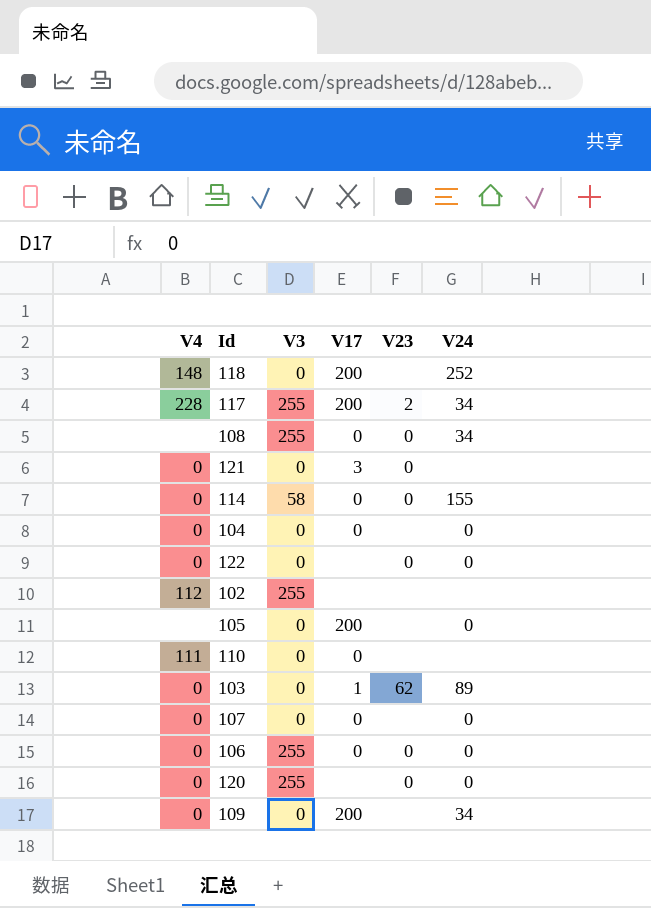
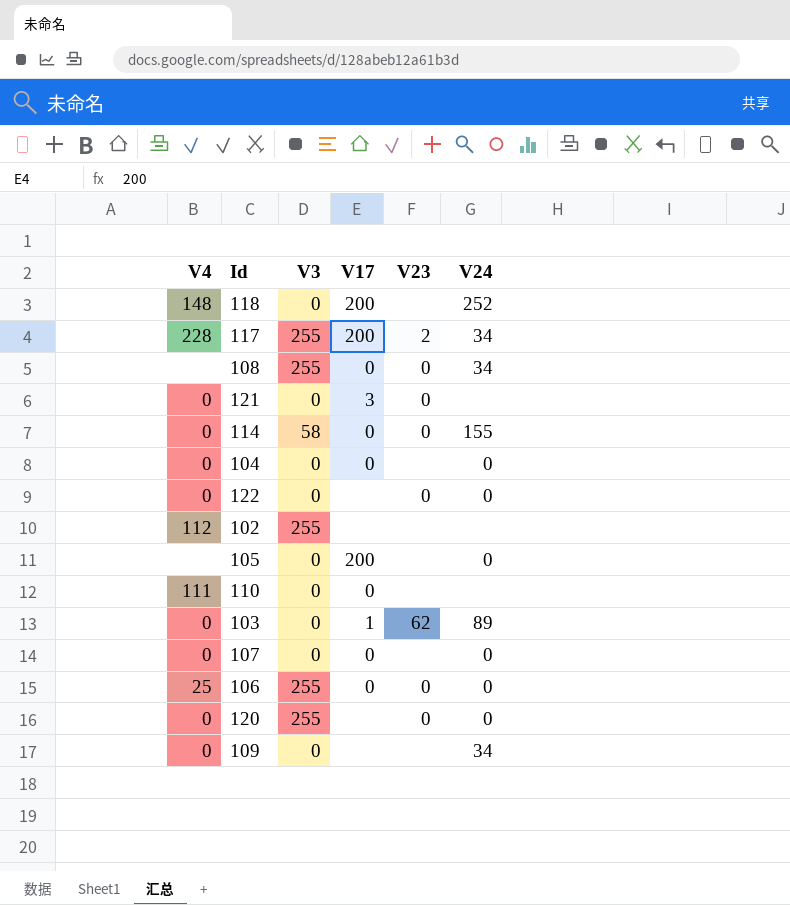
106 | V4: 0 -> 25
109 | V17: 200 -> none

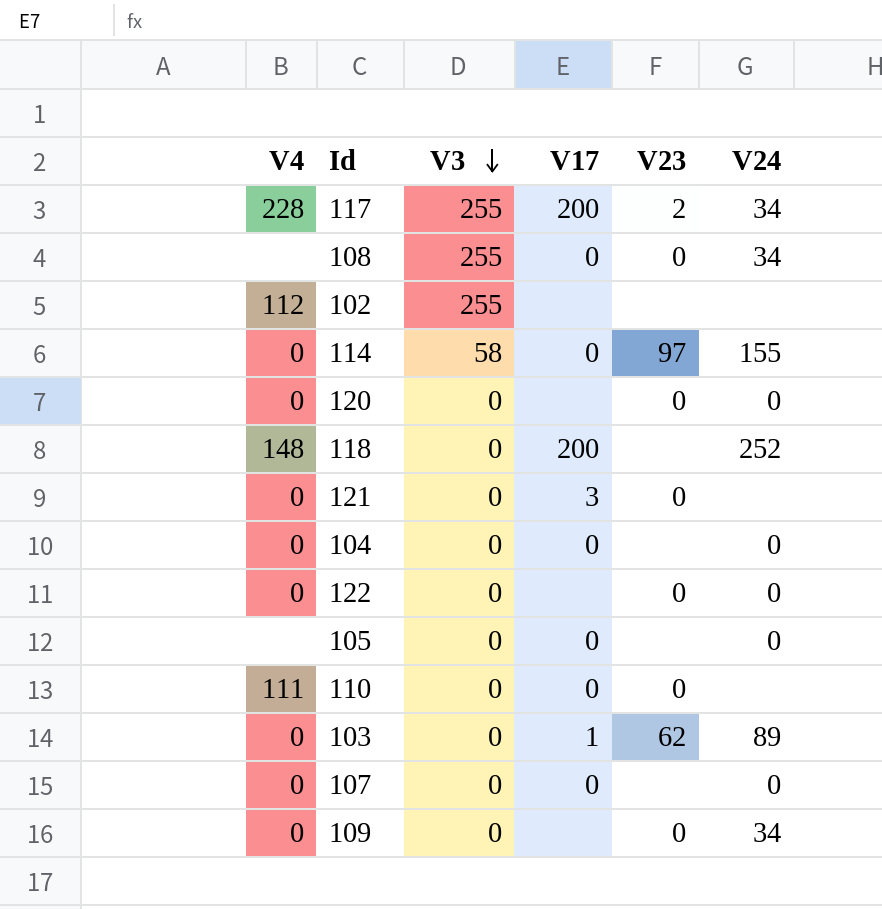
row order: none -> V3 descending
row 106: 25 | 255 | 0 | 0 | 0 -> none
114 | V23: 0 -> 97
120 | V3: 255 -> 0
105 | V17: 200 -> 0
110 | V23: none -> 0
109 | V23: none -> 0

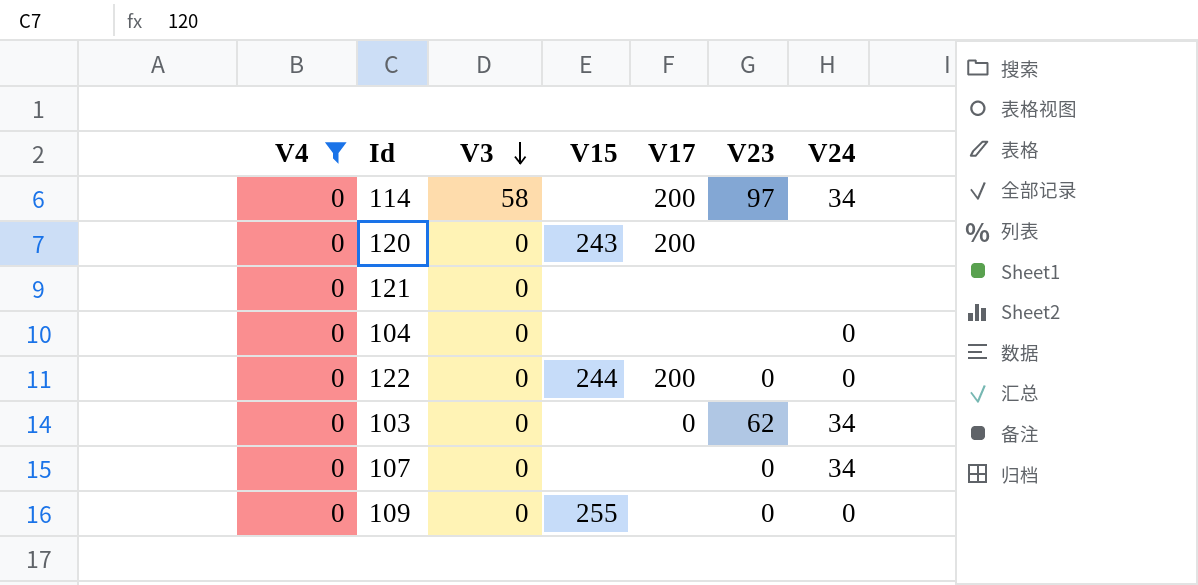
filter: none -> V4 = 0
column V15 | position: none -> 4
114 | V17: 0 -> 200
114 | V24: 155 -> 34
120 | V17: none -> 200
120 | V23: 0 -> none
120 | V24: 0 -> none
121 | V17: 3 -> none
121 | V23: 0 -> none
104 | V17: 0 -> none
122 | V17: none -> 200
103 | V17: 1 -> 0
103 | V24: 89 -> 34
107 | V17: 0 -> none
107 | V23: none -> 0
107 | V24: 0 -> 34
109 | V24: 34 -> 0

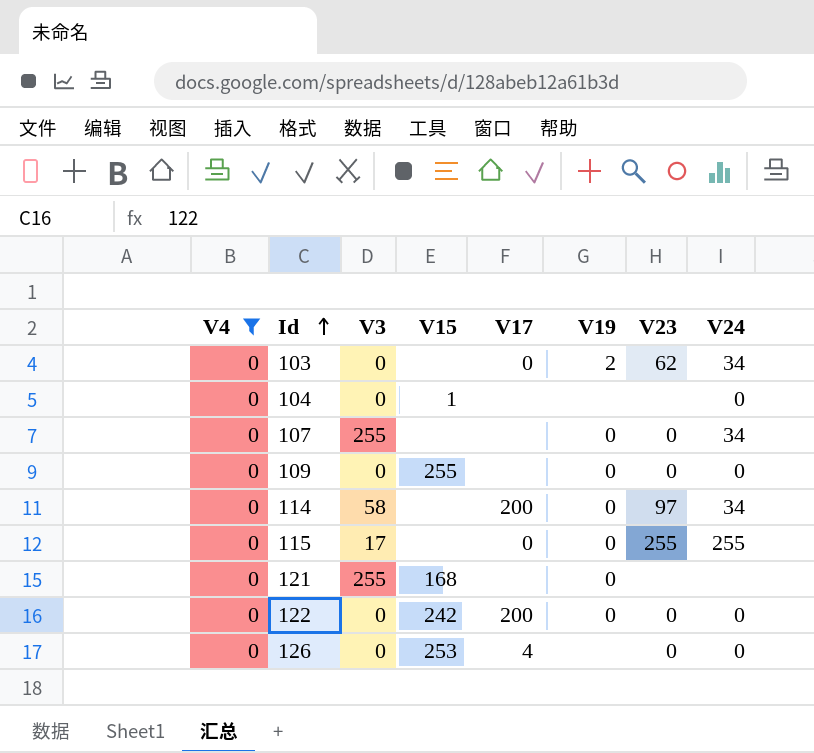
row order: V3 descending -> Id ascending
column V19 | position: none -> 6
row 120: 0 | 0 | 243 | 200 | none | none -> none
104 | V15: none -> 1
107 | V3: 0 -> 255
row 115: none -> 0 | 17 | none | 0 | 0 | 255 | 255
121 | V3: 0 -> 255
121 | V15: none -> 168
122 | V15: 244 -> 242
row 126: none -> 0 | 0 | 253 | 4 | none | 0 | 0

